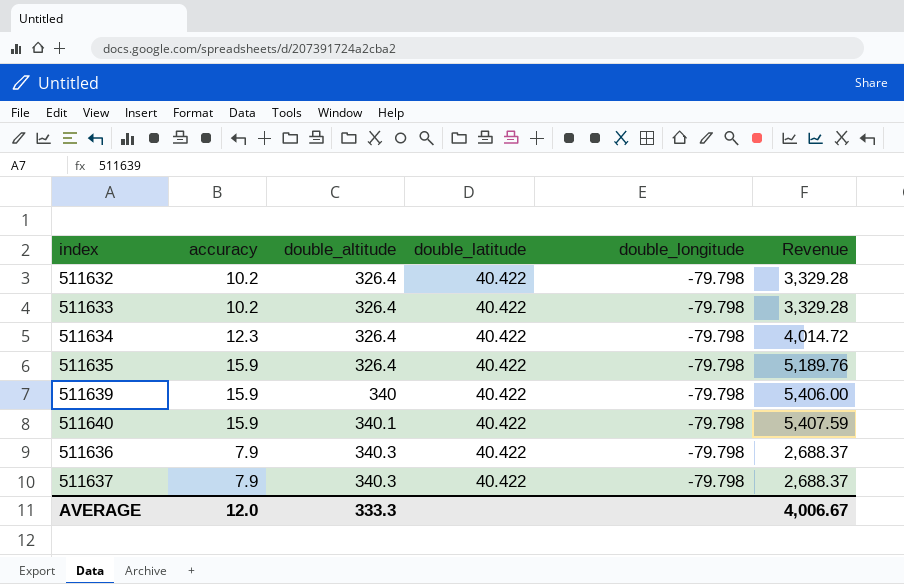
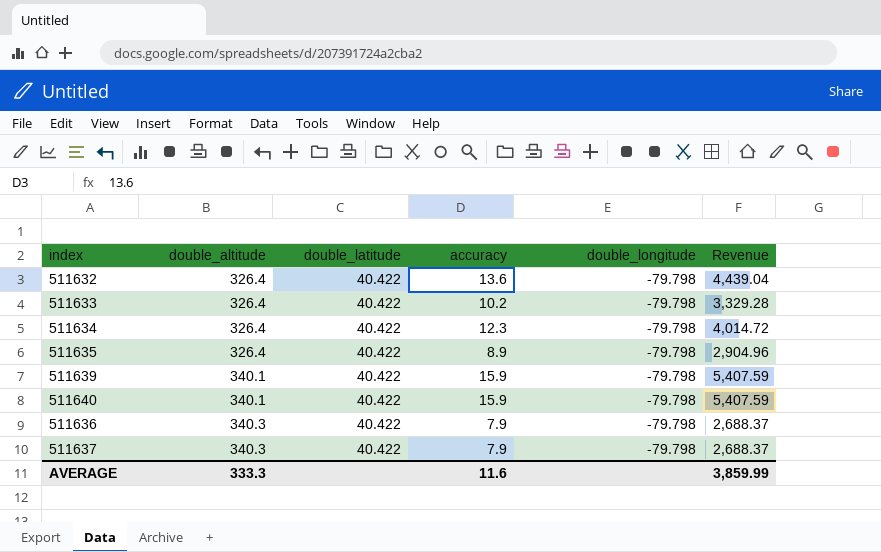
column accuracy | position: 2 -> 4
511632 | accuracy: 10.2 -> 13.6
511632 | Revenue: 3,329.28 -> 4,439.04
511635 | accuracy: 15.9 -> 8.9
511635 | Revenue: 5,189.76 -> 2,904.96
511639 | double_altitude: 340 -> 340.1
511639 | Revenue: 5,406.00 -> 5,407.59
AVERAGE | accuracy: 12.0 -> 11.6
AVERAGE | Revenue: 4,006.67 -> 3,859.99

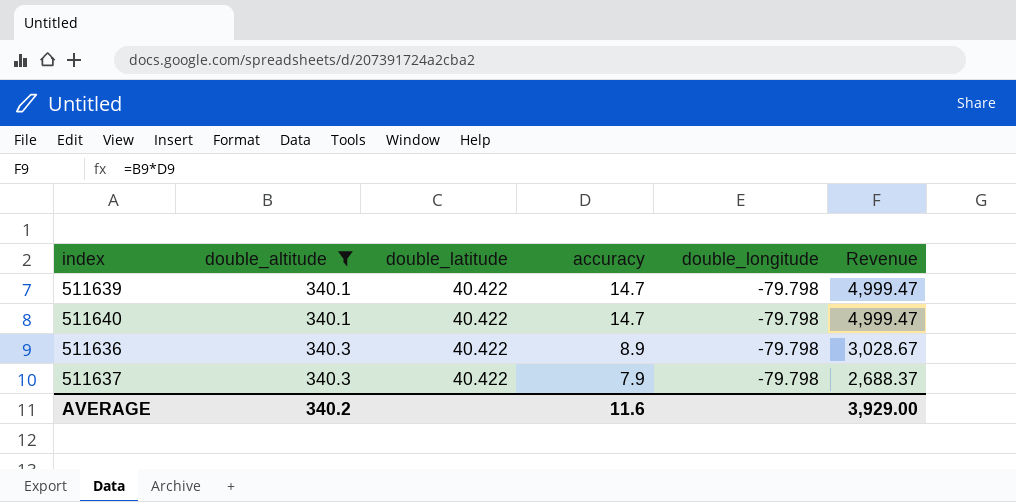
filter: none -> double_altitude != 326.4
511639 | accuracy: 15.9 -> 14.7
511639 | Revenue: 5,407.59 -> 4,999.47
511640 | accuracy: 15.9 -> 14.7
511640 | Revenue: 5,407.59 -> 4,999.47
511636 | accuracy: 7.9 -> 8.9
511636 | Revenue: 2,688.37 -> 3,028.67
AVERAGE | double_altitude: 333.3 -> 340.2
AVERAGE | Revenue: 3,859.99 -> 3,929.00

